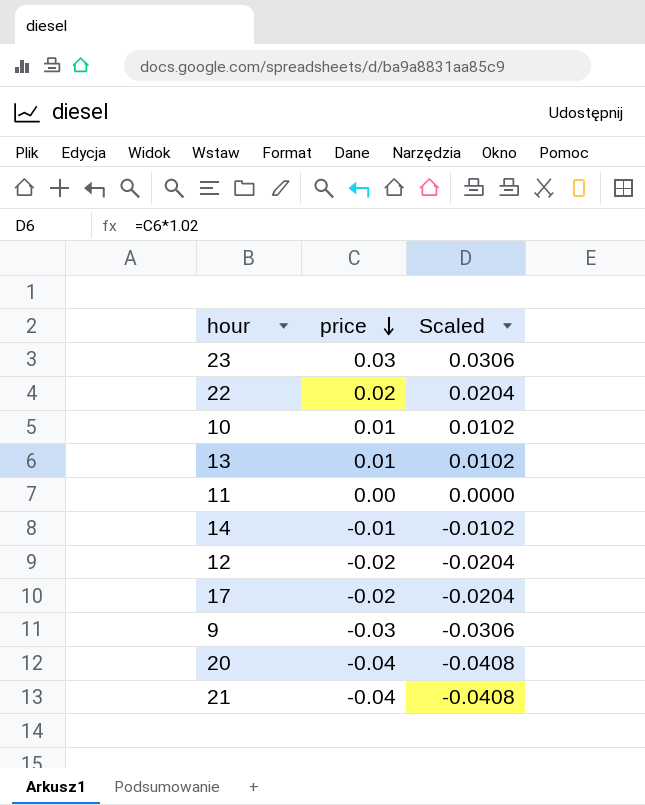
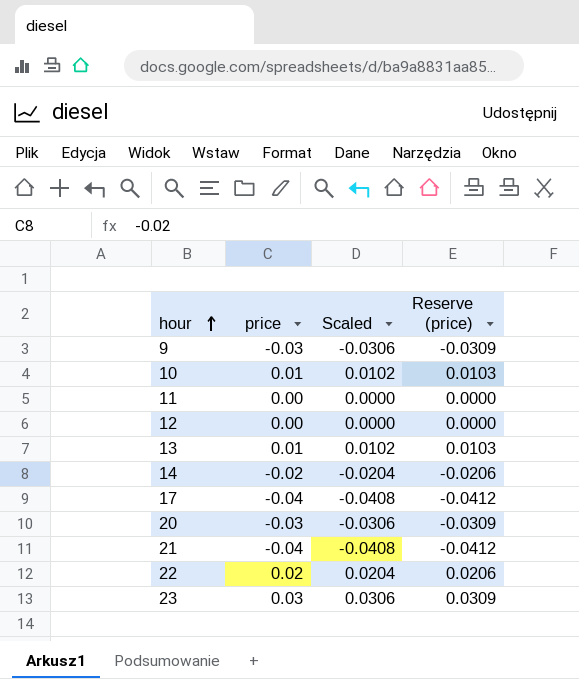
row order: price descending -> hour ascending
column Reserve (price) | formula: none -> [price] * 1.03
12 | price: -0.02 -> 0.00
12 | Scaled: -0.0204 -> 0.0000
14 | price: -0.01 -> -0.02
14 | Scaled: -0.0102 -> -0.0204
17 | price: -0.02 -> -0.04
17 | Scaled: -0.0204 -> -0.0408
20 | price: -0.04 -> -0.03
20 | Scaled: -0.0408 -> -0.0306

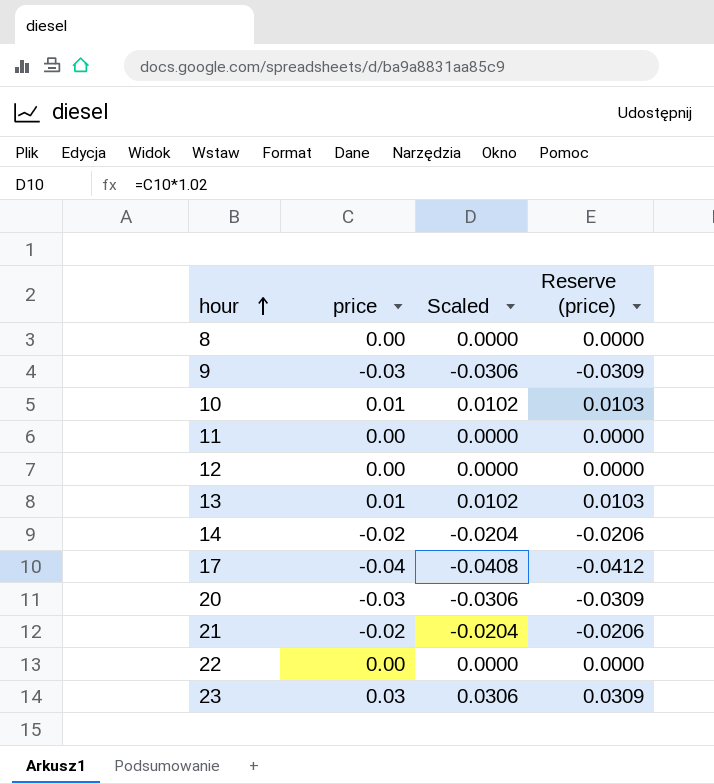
row 8: none -> 0.00 | 0.0000 | 0.0000
21 | price: -0.04 -> -0.02
21 | Scaled: -0.0408 -> -0.0204
21 | Reserve (price): -0.0412 -> -0.0206
22 | price: 0.02 -> 0.00
22 | Scaled: 0.0204 -> 0.0000
22 | Reserve (price): 0.0206 -> 0.0000

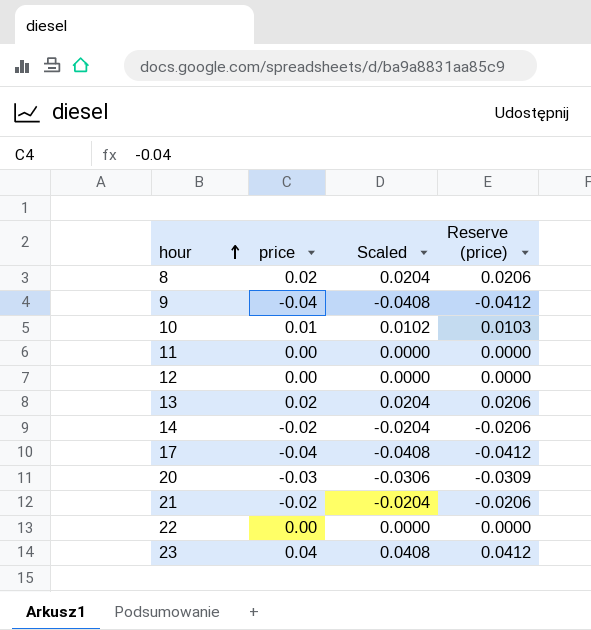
8 | price: 0.00 -> 0.02
8 | Scaled: 0.0000 -> 0.0204
8 | Reserve (price): 0.0000 -> 0.0206
9 | price: -0.03 -> -0.04
9 | Scaled: -0.0306 -> -0.0408
9 | Reserve (price): -0.0309 -> -0.0412
13 | price: 0.01 -> 0.02
13 | Scaled: 0.0102 -> 0.0204
13 | Reserve (price): 0.0103 -> 0.0206
23 | price: 0.03 -> 0.04
23 | Scaled: 0.0306 -> 0.0408
23 | Reserve (price): 0.0309 -> 0.0412

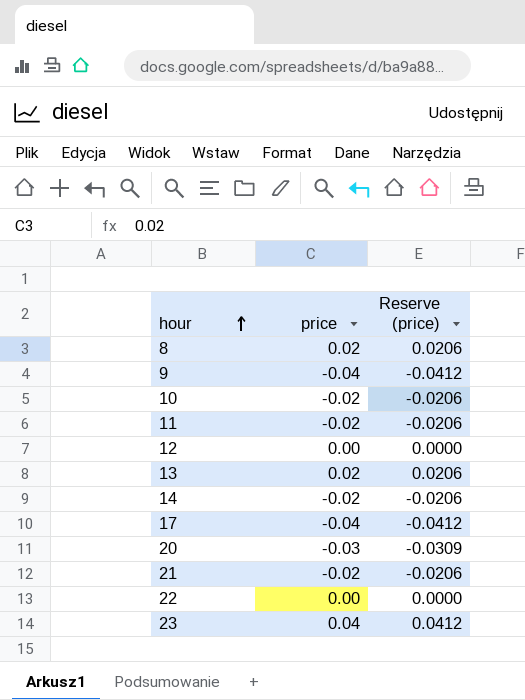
column Scaled | formula: [price] * 1.02 -> none
10 | price: 0.01 -> -0.02
10 | Reserve (price): 0.0103 -> -0.0206
11 | price: 0.00 -> -0.02
11 | Reserve (price): 0.0000 -> -0.0206

